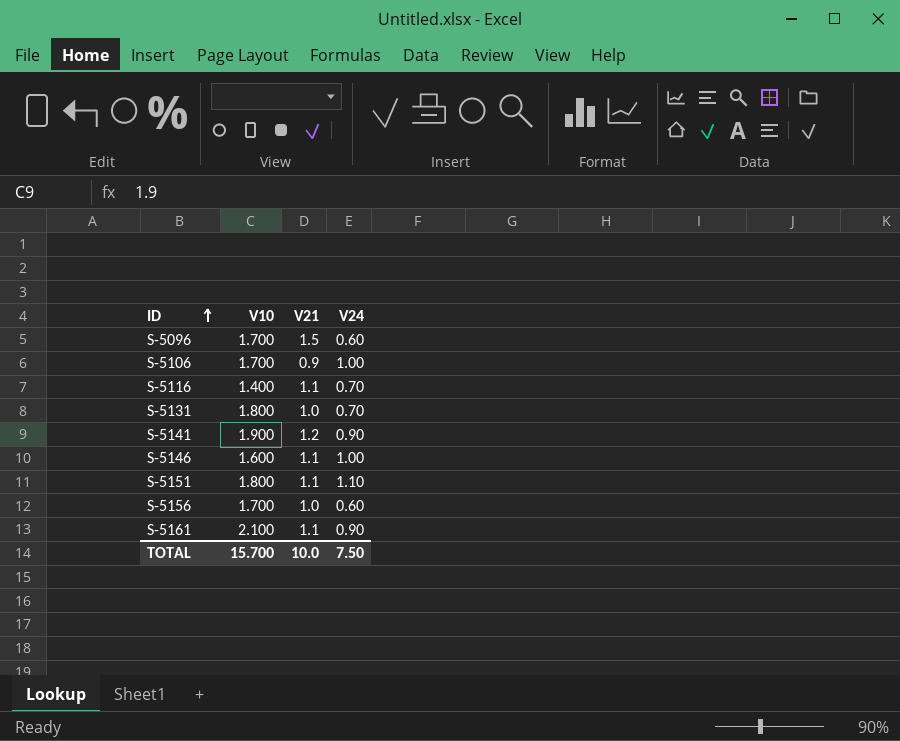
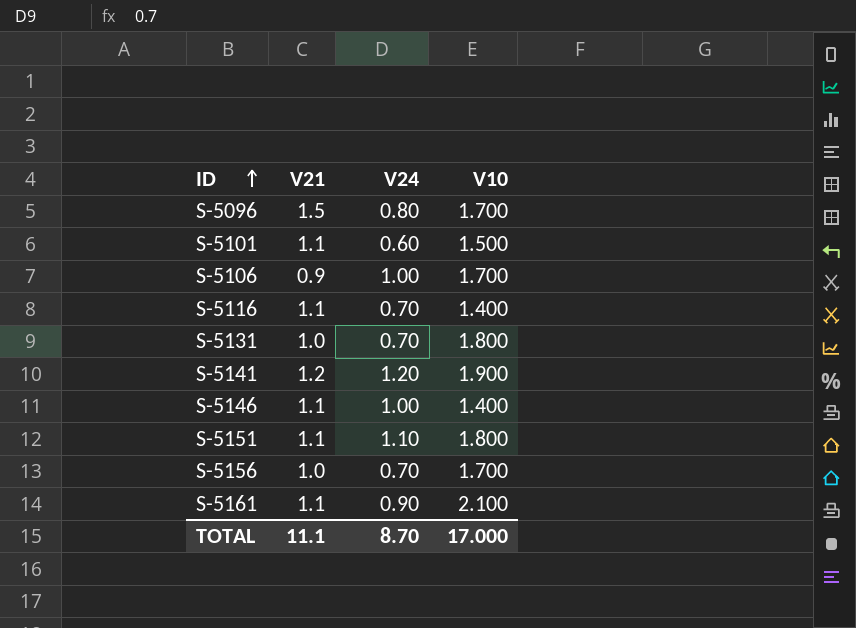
column V10 | position: 2 -> 4
S-5096 | V24: 0.60 -> 0.80
row S-5101: none -> 1.1 | 0.60 | 1.500
S-5141 | V24: 0.90 -> 1.20
S-5146 | V10: 1.600 -> 1.400
S-5156 | V24: 0.60 -> 0.70
TOTAL | V21: 10.0 -> 11.1
TOTAL | V24: 7.50 -> 8.70
TOTAL | V10: 15.700 -> 17.000

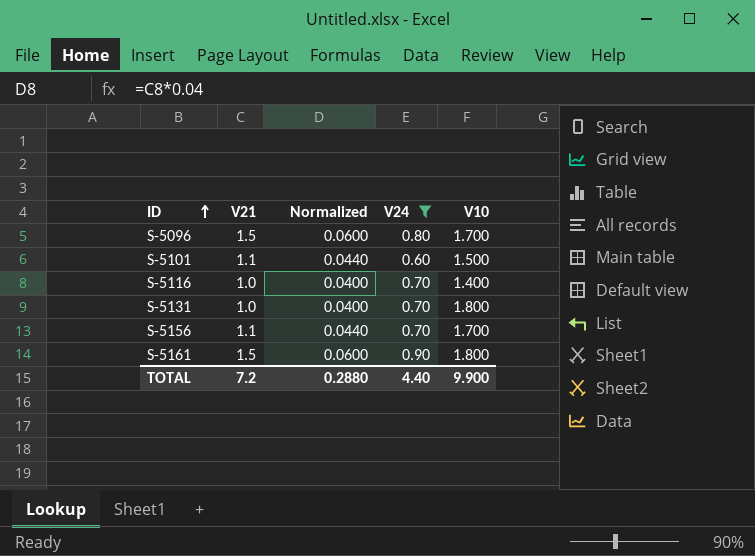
filter: none -> V24 <= 0.90
column Normalized | formula: none -> [V21] * 0.04
S-5116 | V21: 1.1 -> 1.0
S-5156 | V21: 1.0 -> 1.1
S-5161 | V21: 1.1 -> 1.5
S-5161 | V10: 2.100 -> 1.800
TOTAL | V21: 11.1 -> 7.2
TOTAL | V24: 8.70 -> 4.40
TOTAL | V10: 17.000 -> 9.900

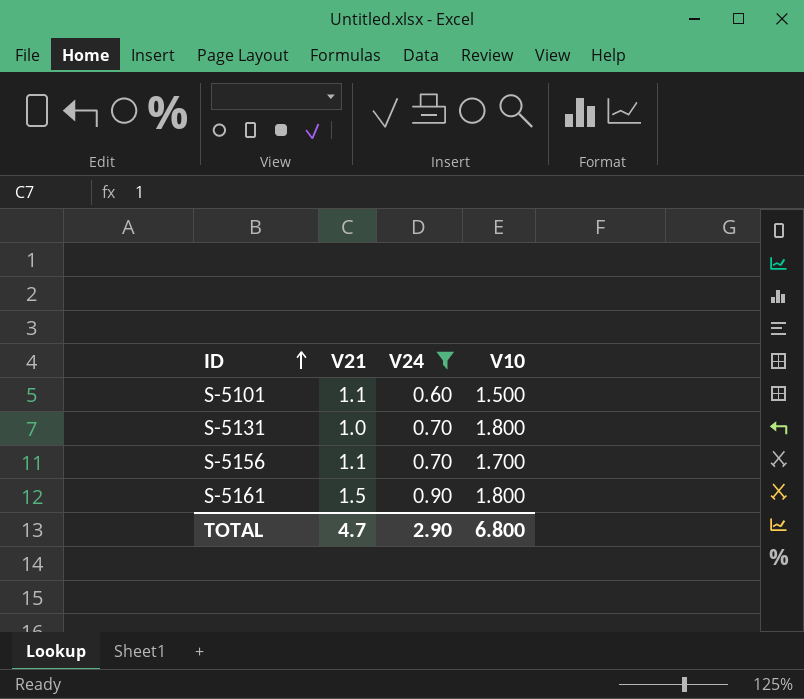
column Normalized | formula: [V21] * 0.04 -> none
row S-5096: 1.5 | 0.0600 | 0.80 | 1.700 -> none
row S-5116: 1.0 | 0.0400 | 0.70 | 1.400 -> none
TOTAL | V21: 7.2 -> 4.7
TOTAL | V24: 4.40 -> 2.90
TOTAL | V10: 9.900 -> 6.800

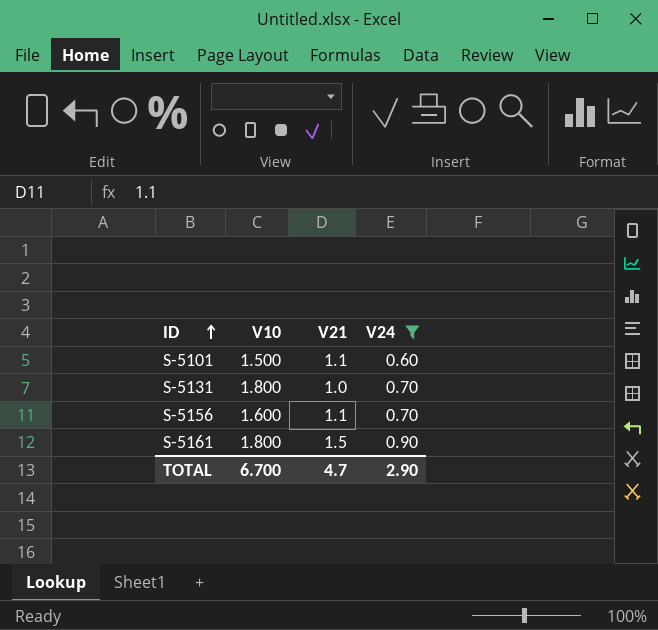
column V10 | position: 4 -> 2
S-5156 | V10: 1.700 -> 1.600
TOTAL | V10: 6.800 -> 6.700

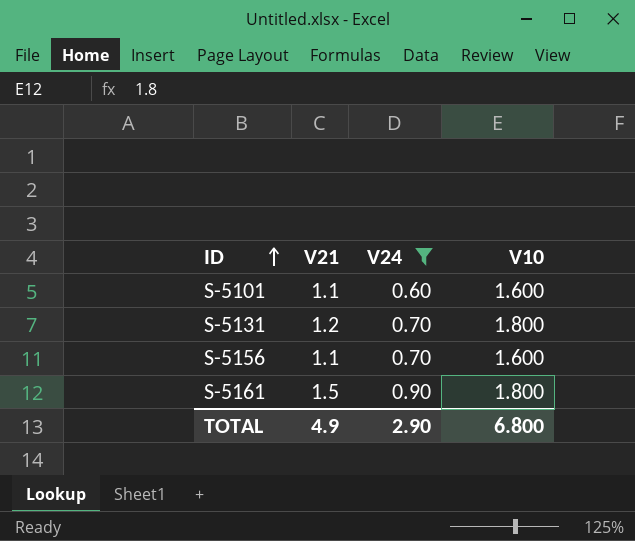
column V10 | position: 2 -> 4
S-5101 | V10: 1.500 -> 1.600
S-5131 | V21: 1.0 -> 1.2
TOTAL | V21: 4.7 -> 4.9
TOTAL | V10: 6.700 -> 6.800

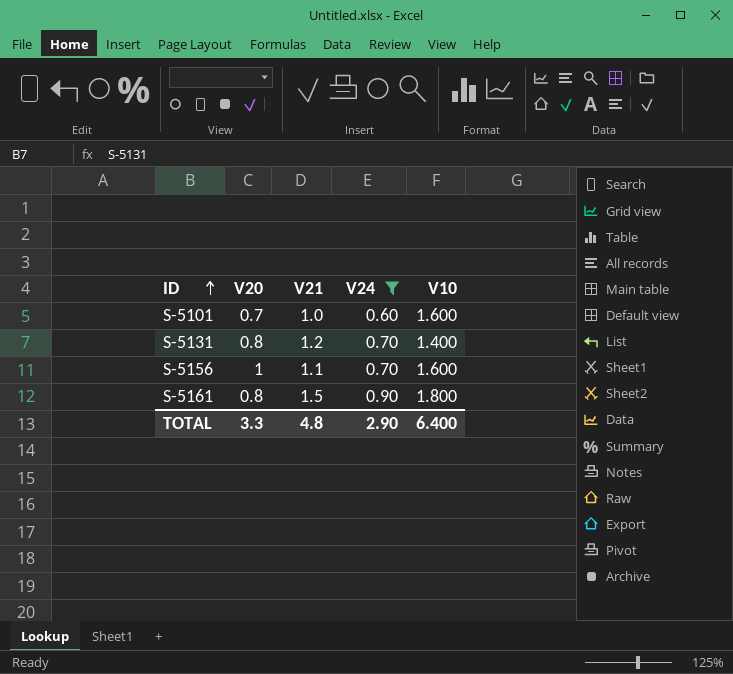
column V20 | position: none -> 2
S-5101 | V21: 1.1 -> 1.0
S-5131 | V10: 1.800 -> 1.400
TOTAL | V21: 4.9 -> 4.8
TOTAL | V10: 6.800 -> 6.400

